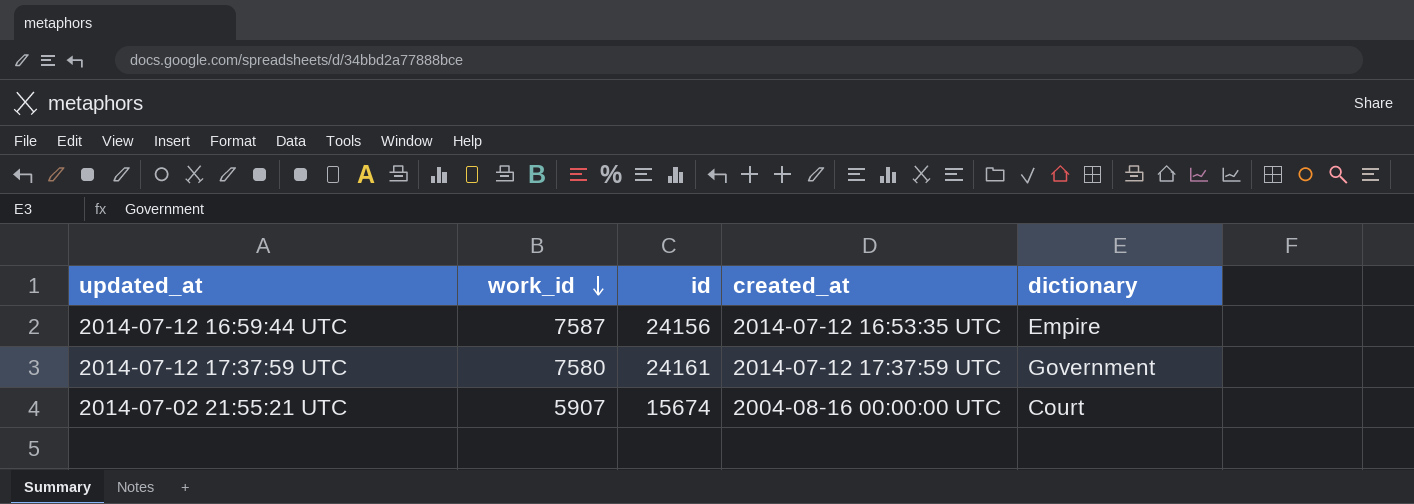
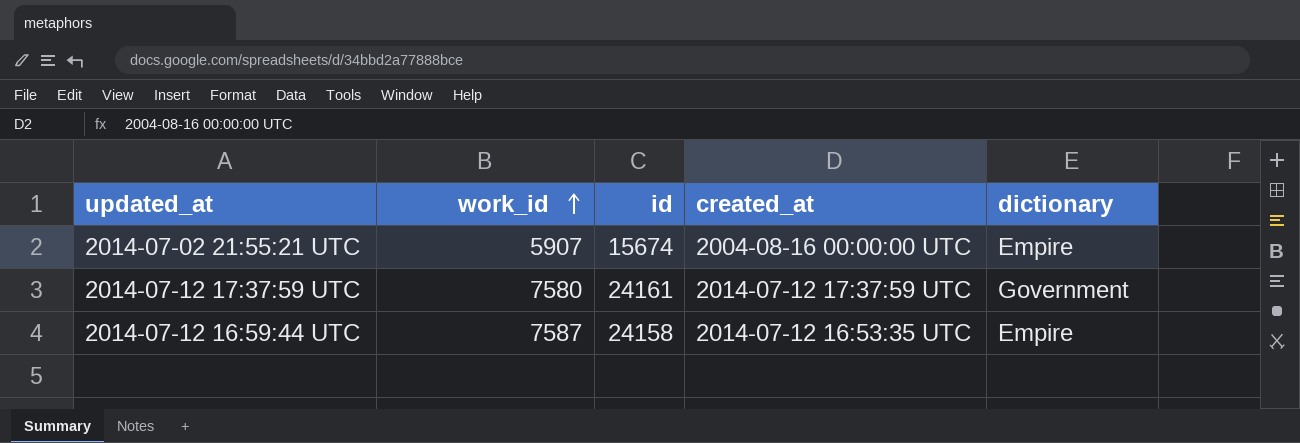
row order: work_id descending -> work_id ascending
2014-07-02 21:55:21 UTC | dictionary: Court -> Empire
2014-07-12 16:59:44 UTC | id: 24156 -> 24158

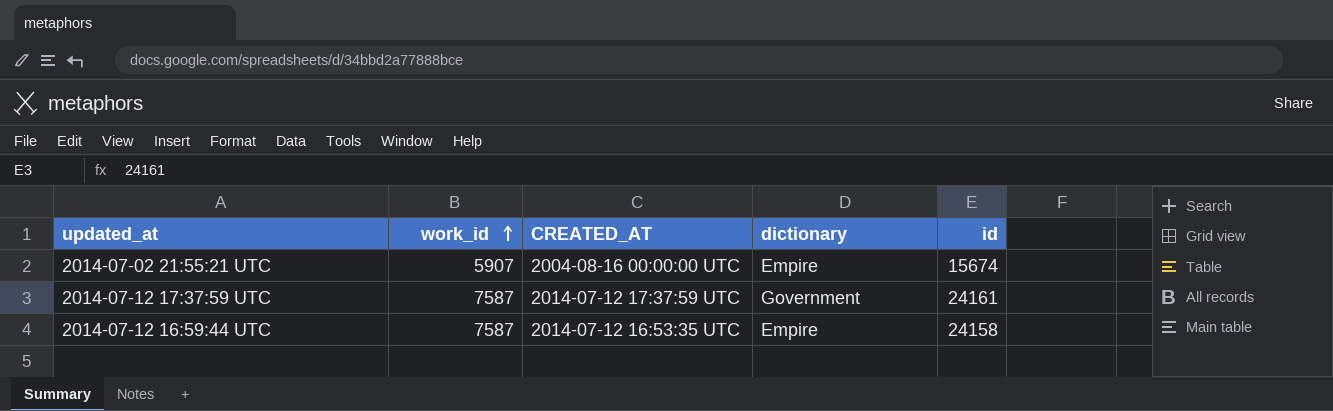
column name: created_at -> CREATED_AT
column id | position: 3 -> 5
2014-07-12 17:37:59 UTC | work_id: 7580 -> 7587

